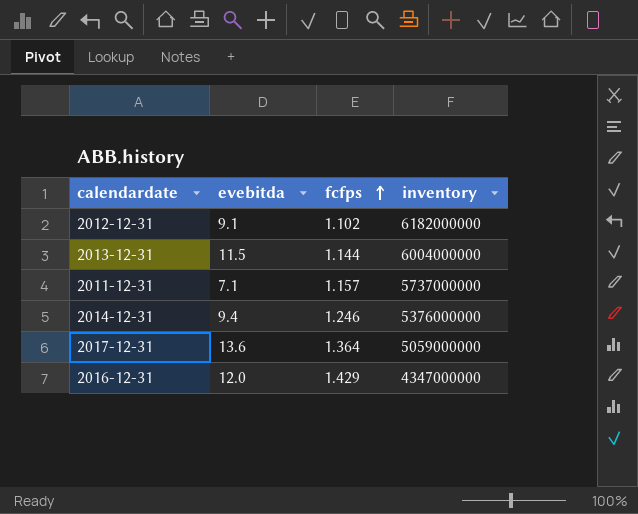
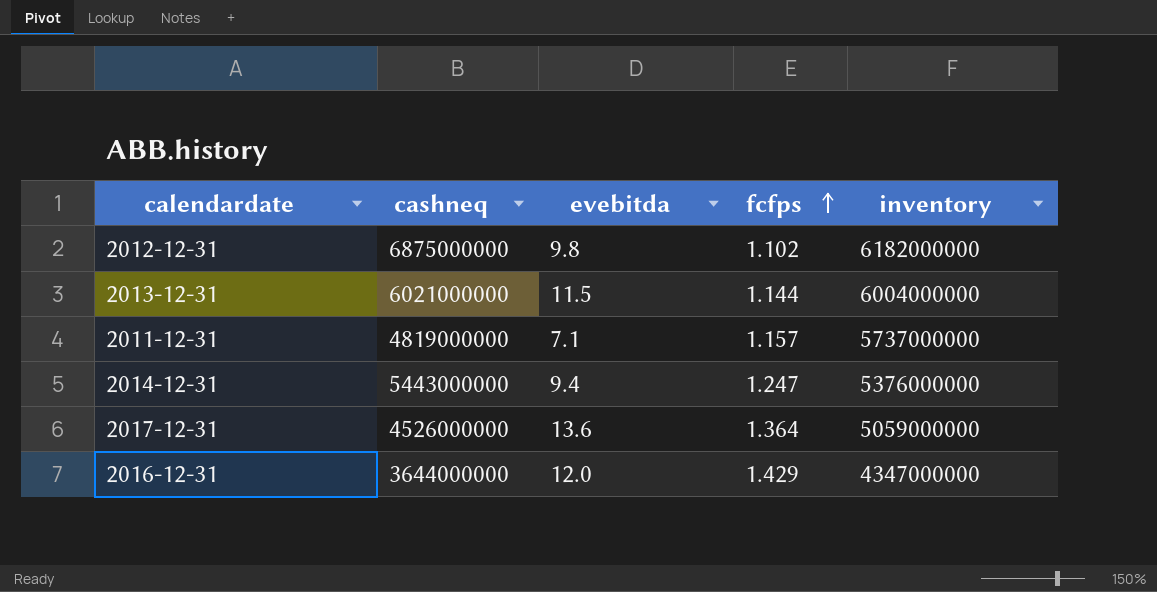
column cashneq | position: none -> 2
2012-12-31 | evebitda: 9.1 -> 9.8
2014-12-31 | fcfps: 1.246 -> 1.247

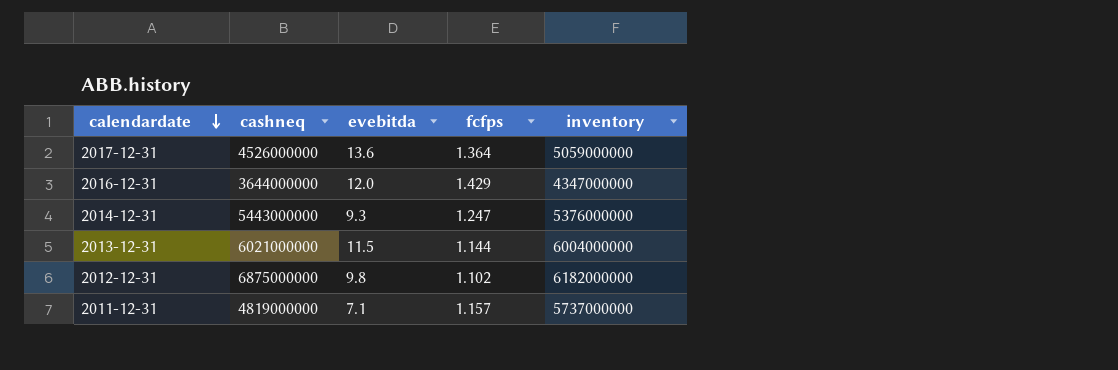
row order: fcfps ascending -> calendardate descending
2014-12-31 | evebitda: 9.4 -> 9.3

